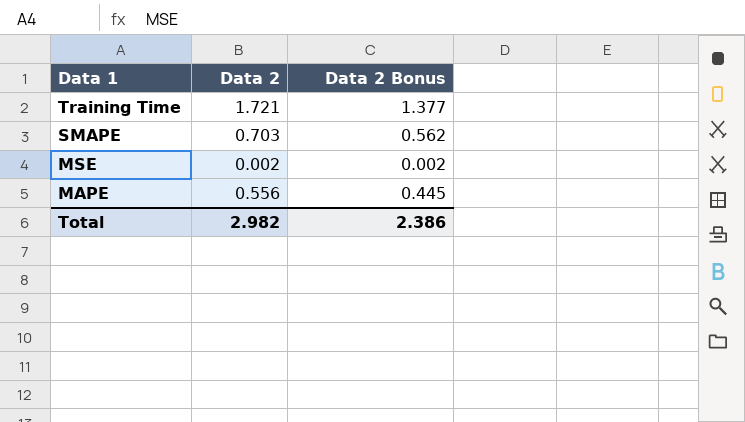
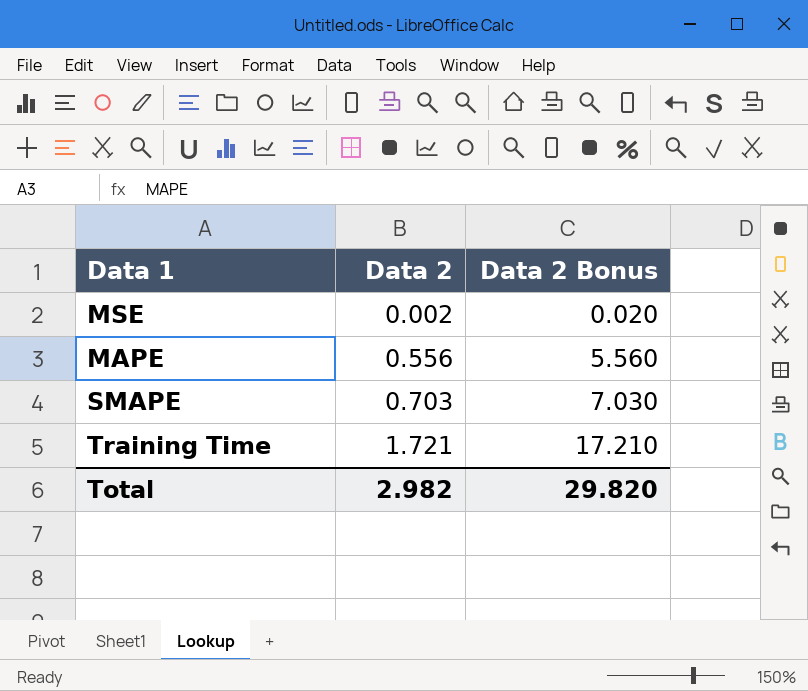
row order: Data 1 descending -> Data 2 ascending
column Data 2 Bonus | formula: [Data 2] * 0.8 -> [Data 2] * 10
Total | Data 2 Bonus: 2.386 -> 29.820

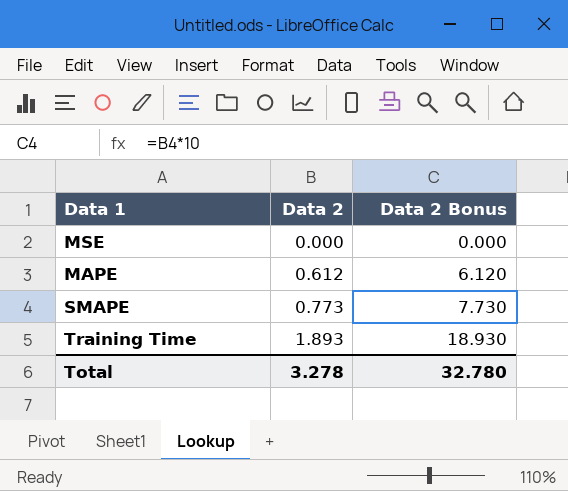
MSE | Data 2: 0.002 -> 0.000
MSE | Data 2 Bonus: 0.020 -> 0.000
MAPE | Data 2: 0.556 -> 0.612
MAPE | Data 2 Bonus: 5.560 -> 6.120
SMAPE | Data 2: 0.703 -> 0.773
SMAPE | Data 2 Bonus: 7.030 -> 7.730
Training Time | Data 2: 1.721 -> 1.893
Training Time | Data 2 Bonus: 17.210 -> 18.930
Total | Data 2: 2.982 -> 3.278
Total | Data 2 Bonus: 29.820 -> 32.780

